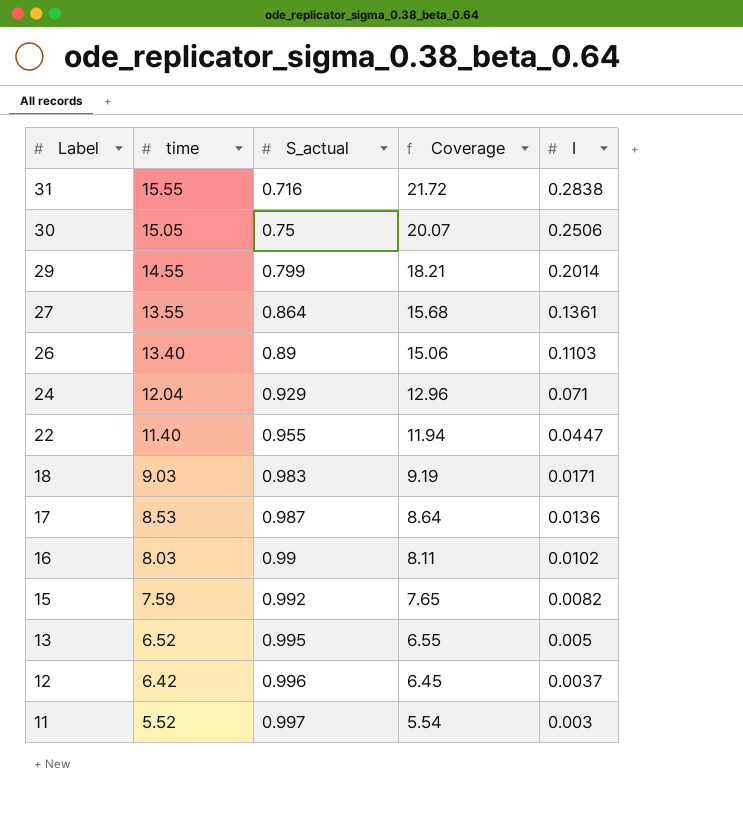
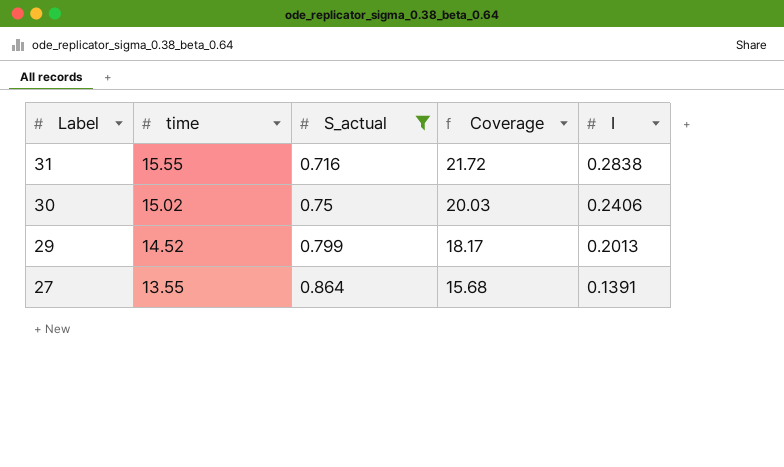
filter: none -> S_actual <= 0.864
30 | time: 15.05 -> 15.02
30 | Coverage: 20.07 -> 20.03
30 | I: 0.2506 -> 0.2406
29 | time: 14.55 -> 14.52
29 | Coverage: 18.21 -> 18.17
29 | I: 0.2014 -> 0.2013
27 | I: 0.1361 -> 0.1391

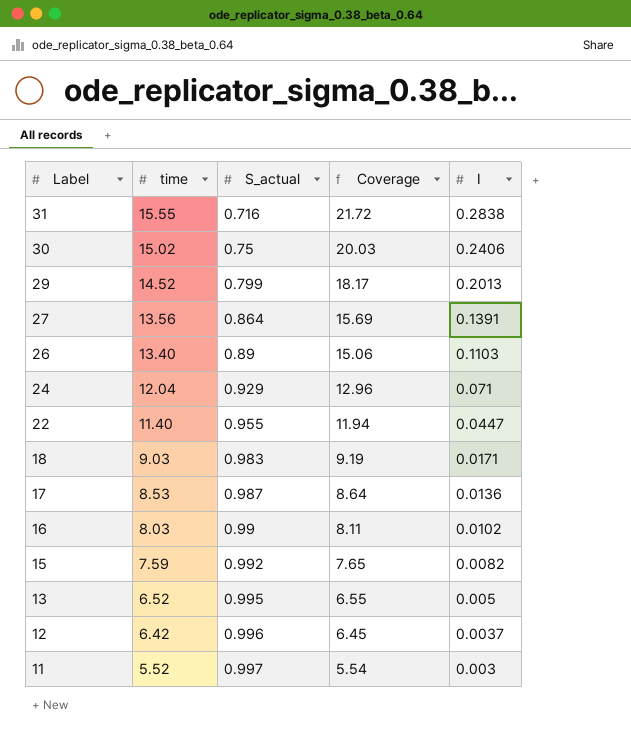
filter: S_actual <= 0.864 -> none
27 | time: 13.55 -> 13.56
27 | Coverage: 15.68 -> 15.69

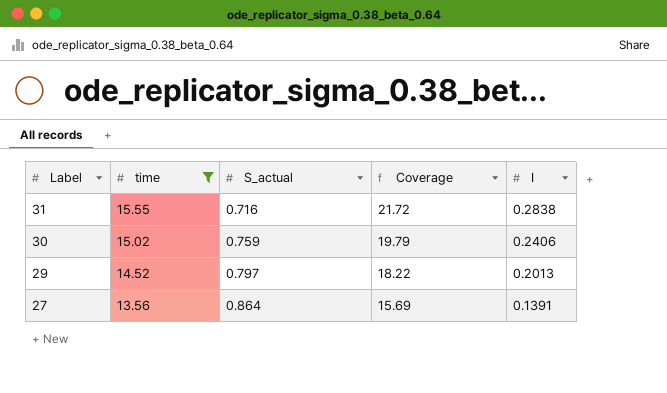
filter: none -> time >= 13.56
30 | S_actual: 0.75 -> 0.759
30 | Coverage: 20.03 -> 19.79
29 | S_actual: 0.799 -> 0.797
29 | Coverage: 18.17 -> 18.22

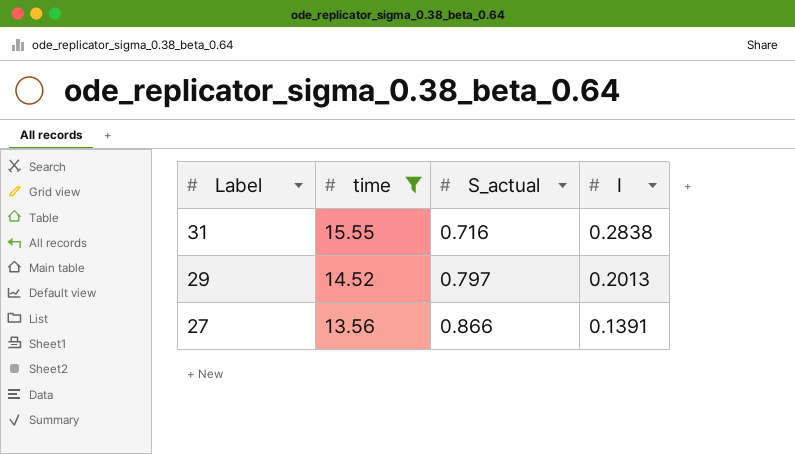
column Coverage | formula: [time] / [S_actual] -> none
row 30: 15.02 | 0.759 | 19.79 | 0.2406 -> none
27 | S_actual: 0.864 -> 0.866

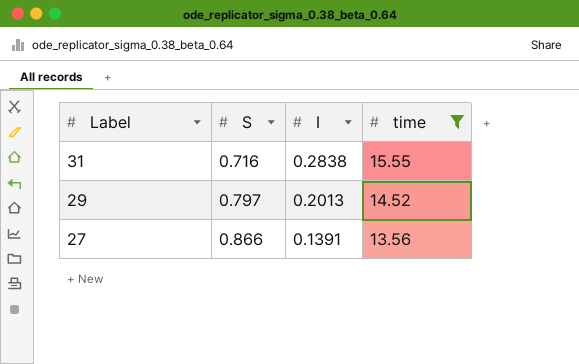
column name: S_actual -> S
column time | position: 2 -> 4

